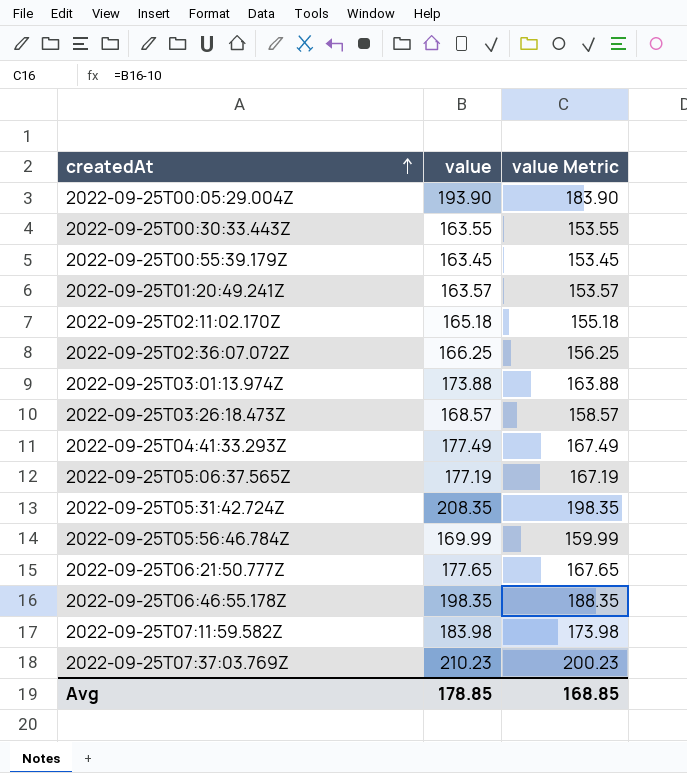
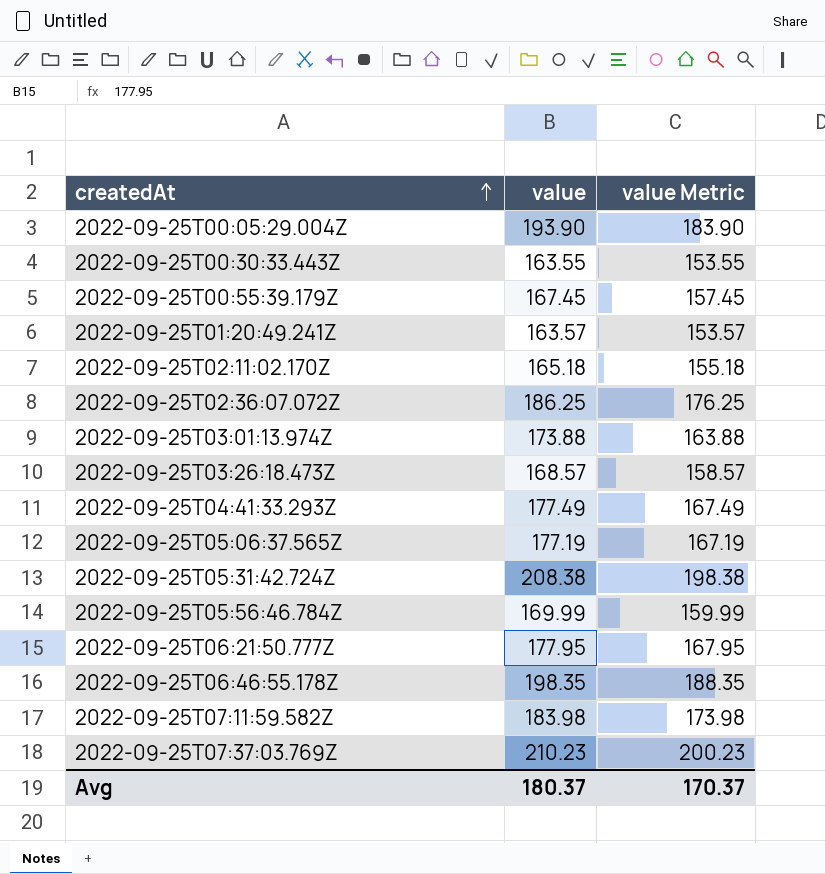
2022-09-25T00:55:39.179Z | value: 163.45 -> 167.45
2022-09-25T00:55:39.179Z | value Metric: 153.45 -> 157.45
2022-09-25T02:36:07.072Z | value: 166.25 -> 186.25
2022-09-25T02:36:07.072Z | value Metric: 156.25 -> 176.25
2022-09-25T05:31:42.724Z | value: 208.35 -> 208.38
2022-09-25T05:31:42.724Z | value Metric: 198.35 -> 198.38
2022-09-25T06:21:50.777Z | value: 177.65 -> 177.95
2022-09-25T06:21:50.777Z | value Metric: 167.65 -> 167.95
Avg | value: 178.85 -> 180.37
Avg | value Metric: 168.85 -> 170.37

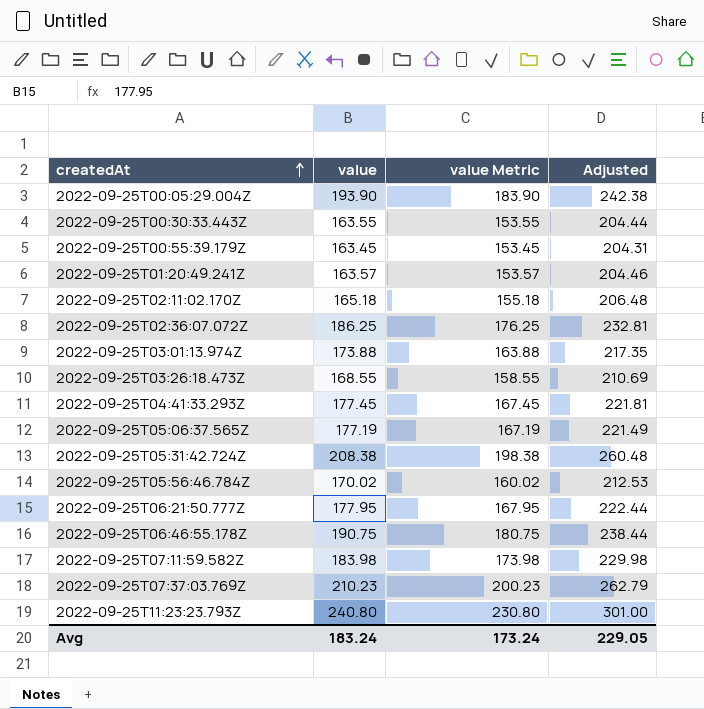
column Adjusted | formula: none -> [value] * 1.25
2022-09-25T00:55:39.179Z | value: 167.45 -> 163.45
2022-09-25T00:55:39.179Z | value Metric: 157.45 -> 153.45
2022-09-25T03:26:18.473Z | value: 168.57 -> 168.55
2022-09-25T03:26:18.473Z | value Metric: 158.57 -> 158.55
2022-09-25T04:41:33.293Z | value: 177.49 -> 177.45
2022-09-25T04:41:33.293Z | value Metric: 167.49 -> 167.45
2022-09-25T05:56:46.784Z | value: 169.99 -> 170.02
2022-09-25T05:56:46.784Z | value Metric: 159.99 -> 160.02
2022-09-25T06:46:55.178Z | value: 198.35 -> 190.75
2022-09-25T06:46:55.178Z | value Metric: 188.35 -> 180.75
row 2022-09-25T11:23:23.793Z: none -> 240.80 | 230.80 | 301.00
Avg | value: 180.37 -> 183.24
Avg | value Metric: 170.37 -> 173.24

